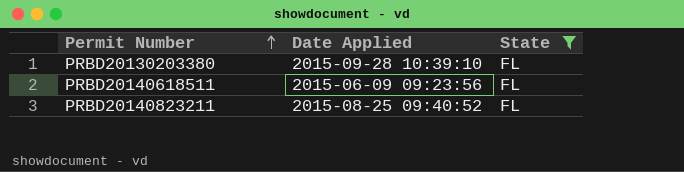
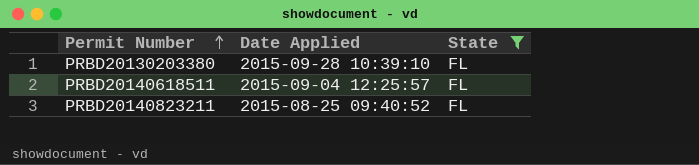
PRBD20140618511 | Date Applied: 2015-06-09 09:23:56 -> 2015-09-04 12:25:57

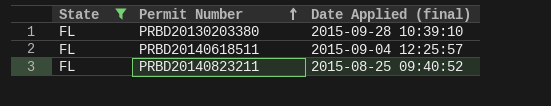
column State | position: 3 -> 1
column name: Date Applied -> Date Applied (final)

